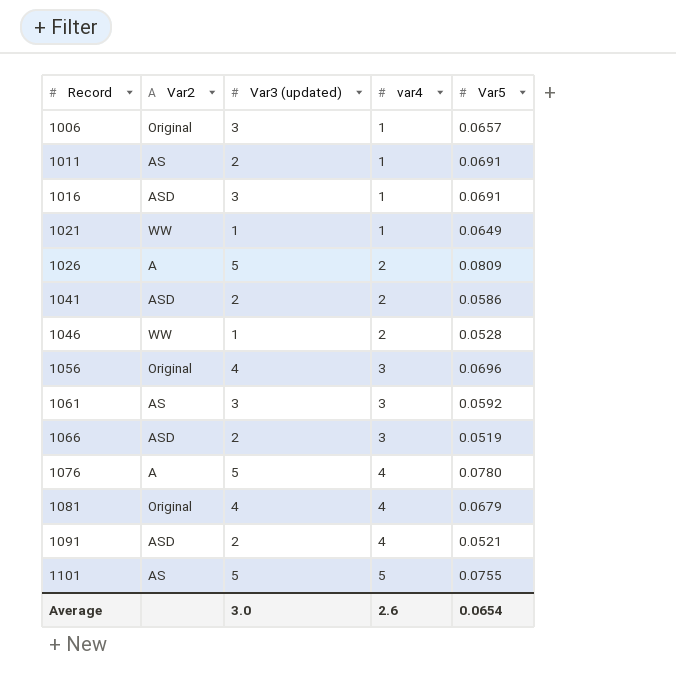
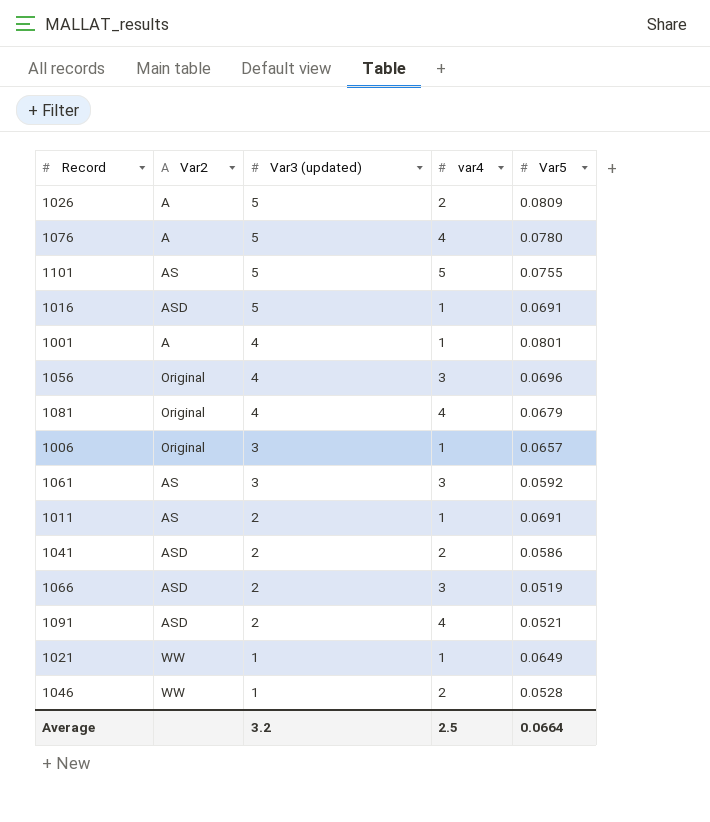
row order: Record ascending -> Var3 (updated) descending
1016 | Var3 (updated): 3 -> 5
row 1001: none -> A | 4 | 1 | 0.0801
Average | Var3 (updated): 3.0 -> 3.2
Average | var4: 2.6 -> 2.5
Average | Var5: 0.0654 -> 0.0664

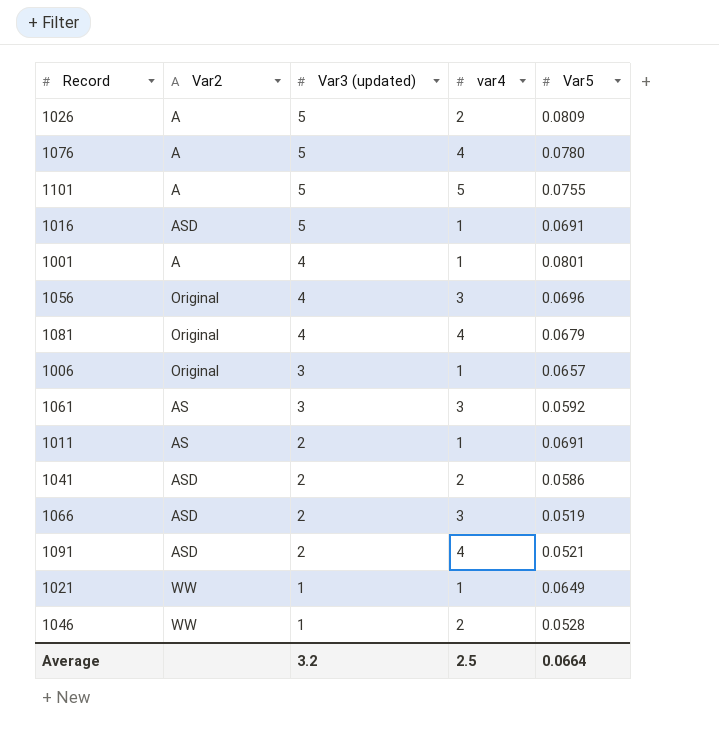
1101 | Var2: AS -> A

